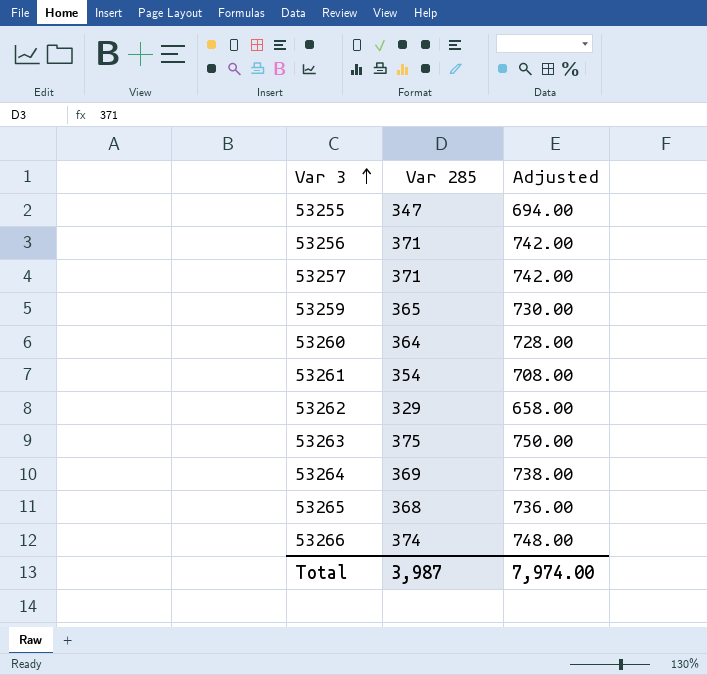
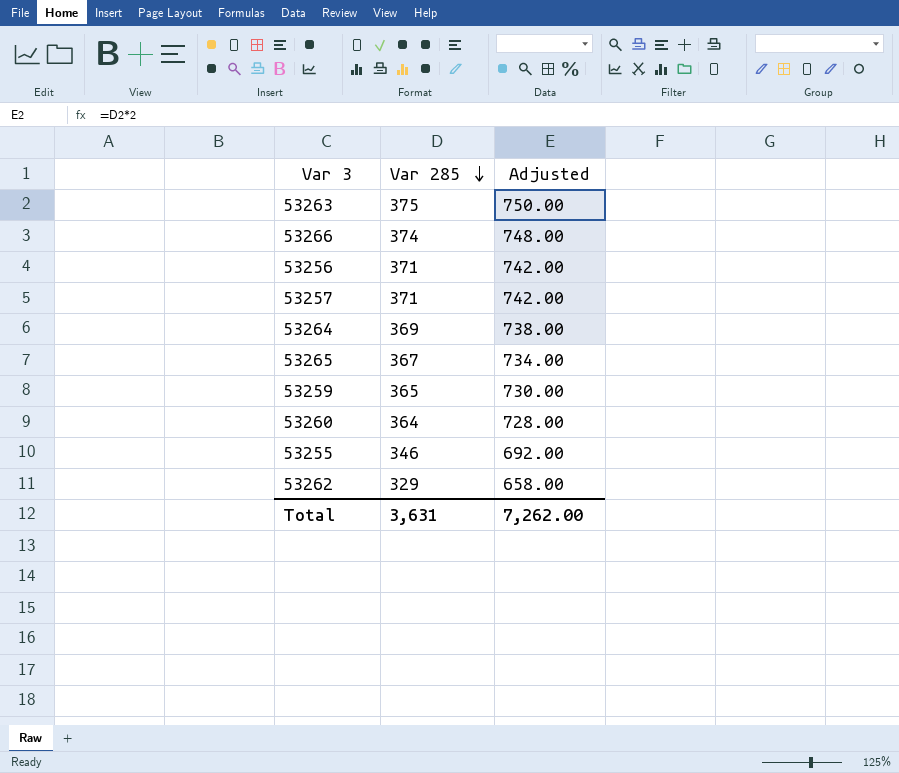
row order: Var 3 ascending -> Var 285 descending
row 53261: 354 | 708.00 -> none
53265 | Var 285: 368 -> 367
53265 | Adjusted: 736.00 -> 734.00
53255 | Var 285: 347 -> 346
53255 | Adjusted: 694.00 -> 692.00
Total | Var 285: 3,987 -> 3,631
Total | Adjusted: 7,974.00 -> 7,262.00

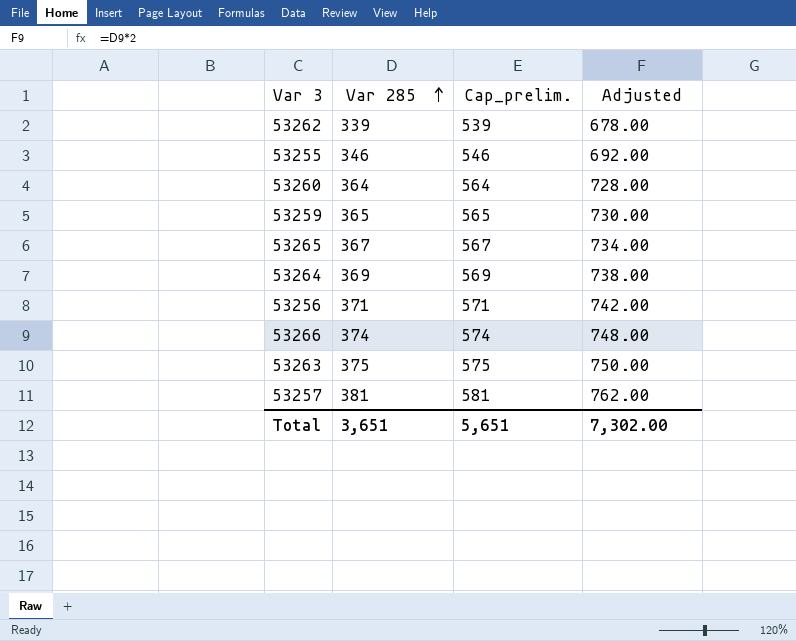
row order: Var 285 descending -> Var 285 ascending
column Cap_prelim. | formula: none -> [Var 285] + 200
53262 | Var 285: 329 -> 339
53262 | Adjusted: 658.00 -> 678.00
53257 | Var 285: 371 -> 381
53257 | Adjusted: 742.00 -> 762.00
Total | Var 285: 3,631 -> 3,651
Total | Adjusted: 7,262.00 -> 7,302.00

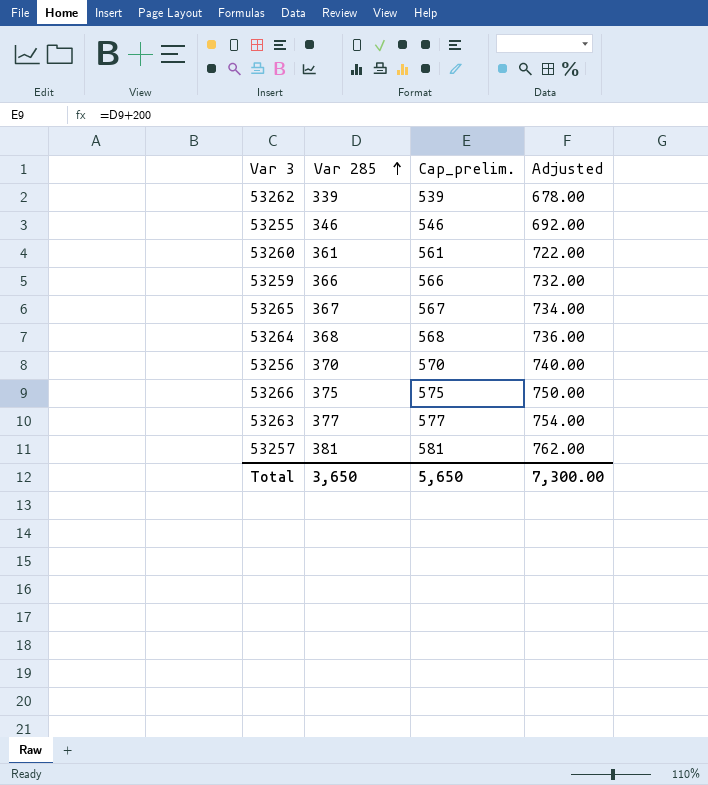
53260 | Var 285: 364 -> 361
53260 | Cap_prelim.: 564 -> 561
53260 | Adjusted: 728.00 -> 722.00
53259 | Var 285: 365 -> 366
53259 | Cap_prelim.: 565 -> 566
53259 | Adjusted: 730.00 -> 732.00
53264 | Var 285: 369 -> 368
53264 | Cap_prelim.: 569 -> 568
53264 | Adjusted: 738.00 -> 736.00
53256 | Var 285: 371 -> 370
53256 | Cap_prelim.: 571 -> 570
53256 | Adjusted: 742.00 -> 740.00
53266 | Var 285: 374 -> 375
53266 | Cap_prelim.: 574 -> 575
53266 | Adjusted: 748.00 -> 750.00
53263 | Var 285: 375 -> 377
53263 | Cap_prelim.: 575 -> 577
53263 | Adjusted: 750.00 -> 754.00
Total | Var 285: 3,651 -> 3,650
Total | Cap_prelim.: 5,651 -> 5,650
Total | Adjusted: 7,302.00 -> 7,300.00

